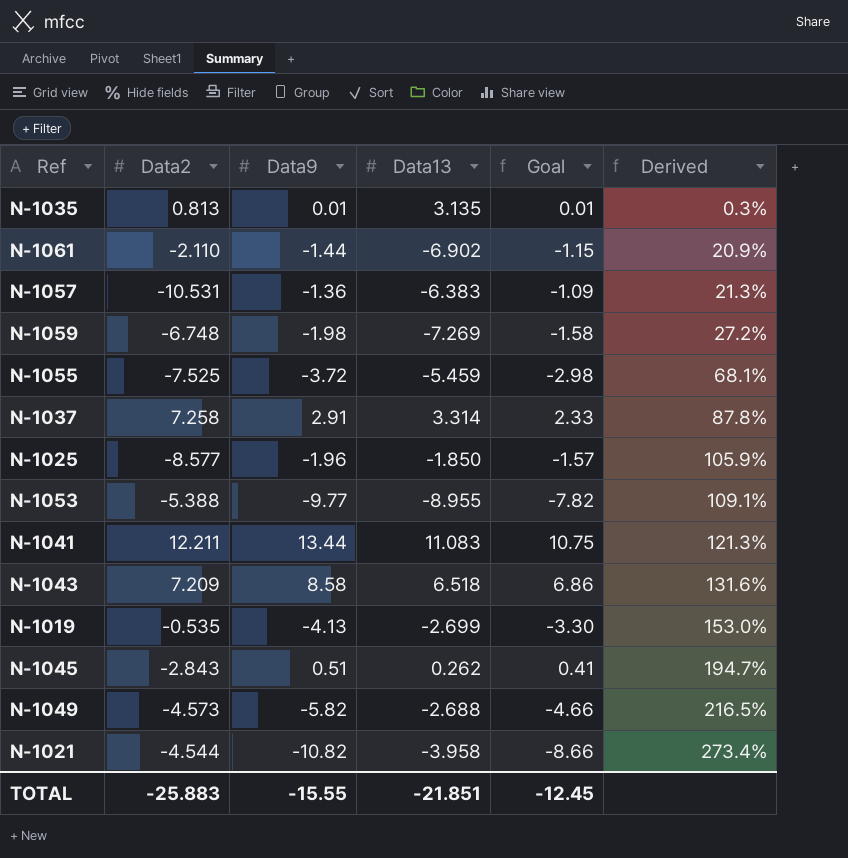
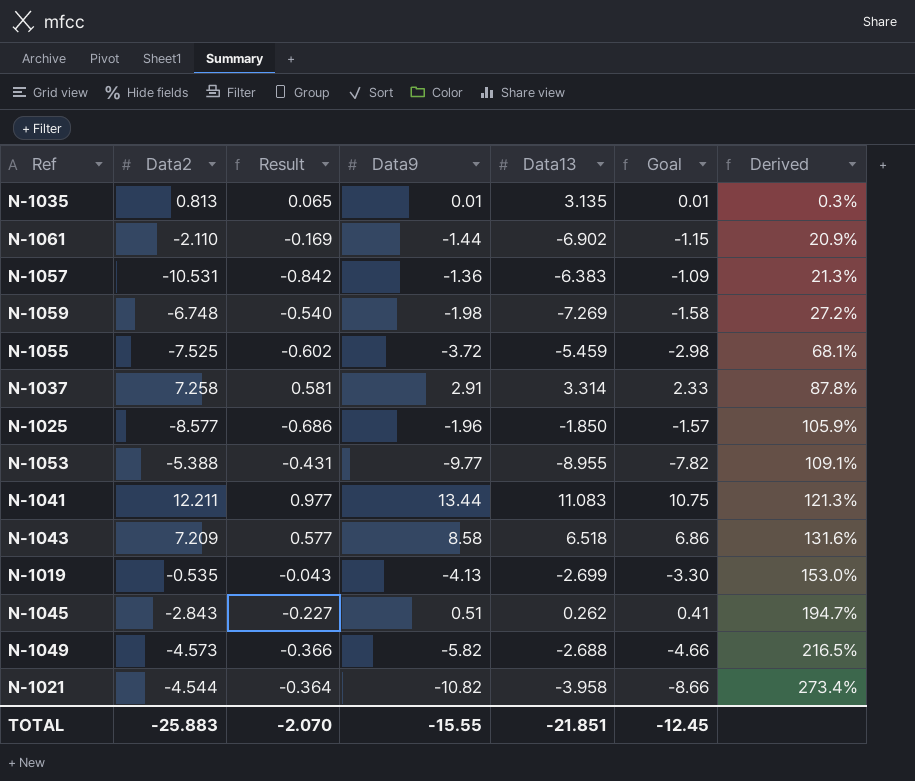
column Result | formula: none -> [Data2] * 0.08

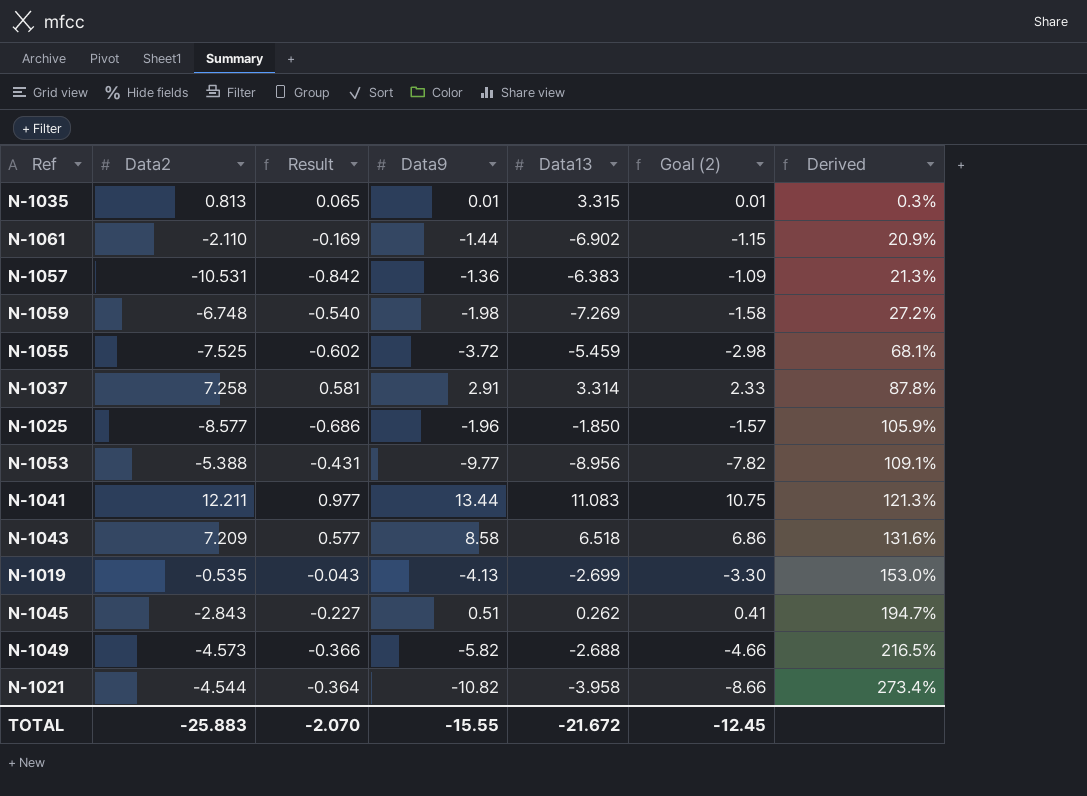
column name: Goal -> Goal (2)
N-1035 | Data13: 3.135 -> 3.315
N-1053 | Data13: -8.955 -> -8.956
TOTAL | Data13: -21.851 -> -21.672

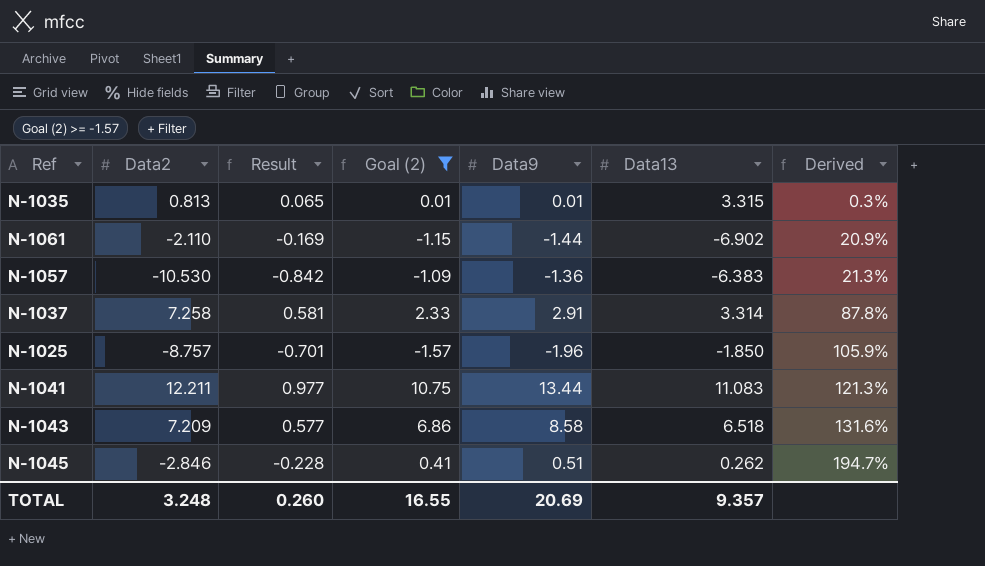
filter: none -> Goal (2) >= -1.57
column Goal (2) | position: 6 -> 4
N-1057 | Data2: -10.531 -> -10.530
N-1025 | Data2: -8.577 -> -8.757
N-1025 | Result: -0.686 -> -0.701
N-1045 | Data2: -2.843 -> -2.846
N-1045 | Result: -0.227 -> -0.228
TOTAL | Data2: -25.883 -> 3.248
TOTAL | Result: -2.070 -> 0.260
TOTAL | Goal (2): -12.45 -> 16.55
TOTAL | Data9: -15.55 -> 20.69
TOTAL | Data13: -21.672 -> 9.357

